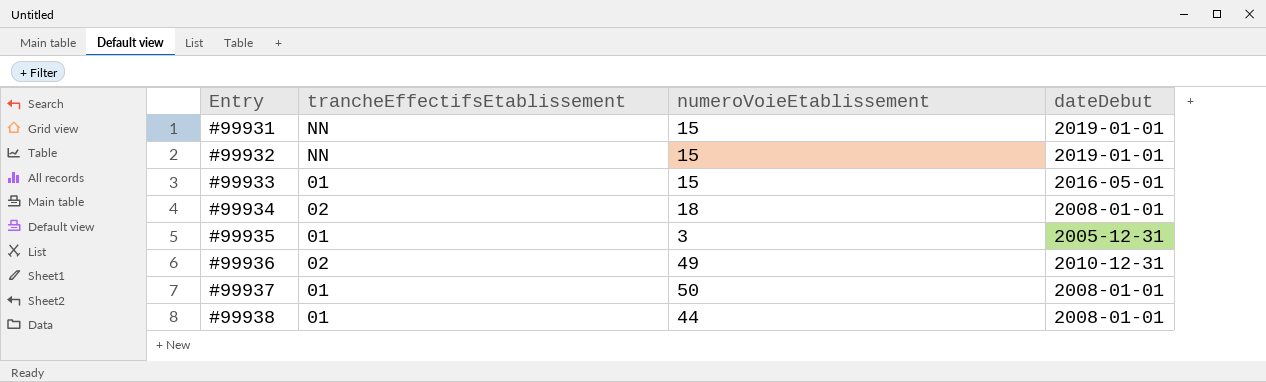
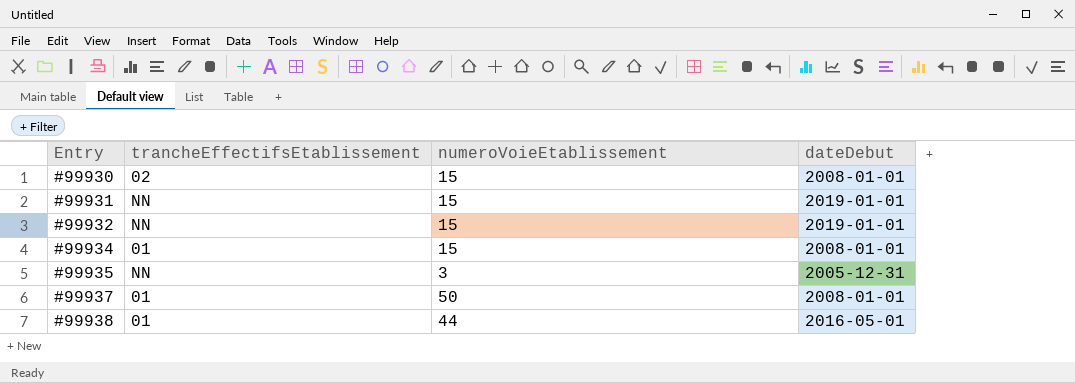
row #99933: 01 | 15 | 2016-05-01 -> none
row #99936: 02 | 49 | 2010-12-31 -> none
row #99930: none -> 02 | 15 | 2008-01-01
#99934 | trancheEffectifsEtablissement: 02 -> 01
#99934 | numeroVoieEtablissement: 18 -> 15
#99935 | trancheEffectifsEtablissement: 01 -> NN
#99938 | dateDebut: 2008-01-01 -> 2016-05-01

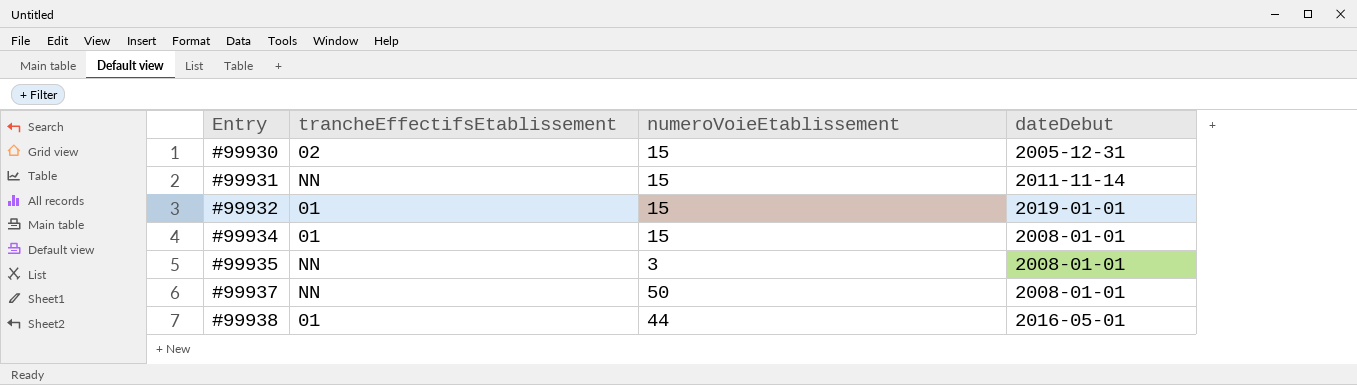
#99930 | dateDebut: 2008-01-01 -> 2005-12-31
#99931 | dateDebut: 2019-01-01 -> 2011-11-14
#99932 | trancheEffectifsEtablissement: NN -> 01
#99935 | dateDebut: 2005-12-31 -> 2008-01-01
#99937 | trancheEffectifsEtablissement: 01 -> NN

